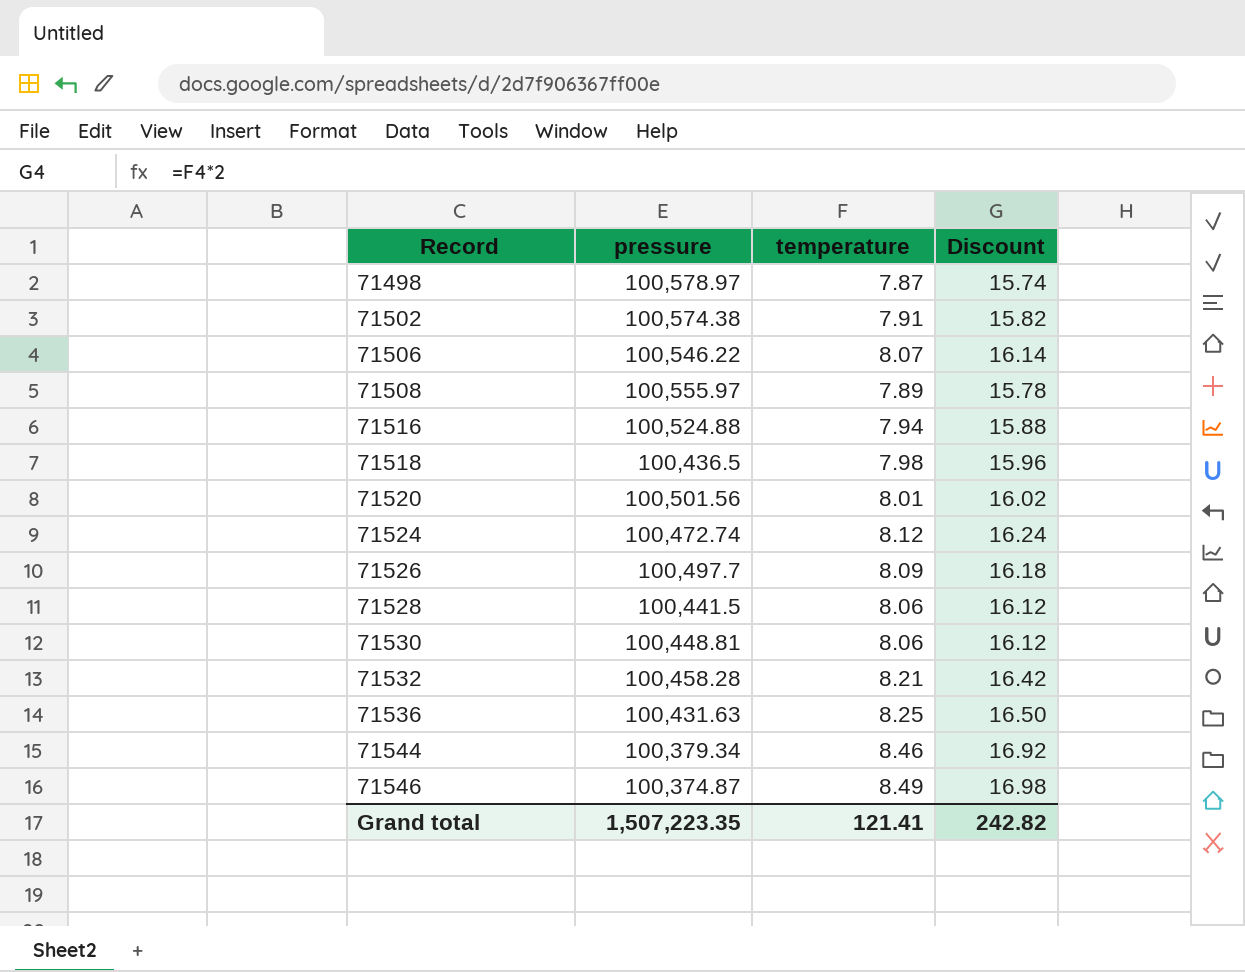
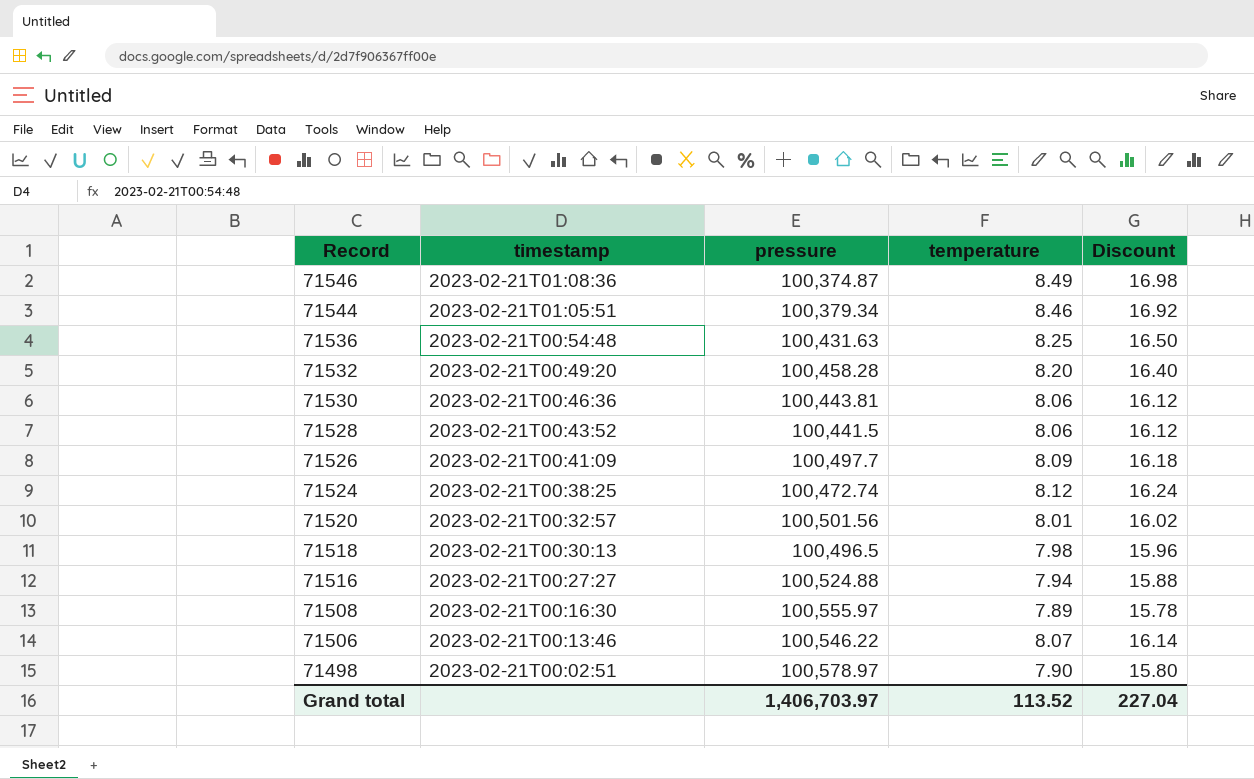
row order: Record ascending -> Record descending
column timestamp | position: none -> 2
row 71502: 100,574.38 | 7.91 | 15.82 -> none
71532 | temperature: 8.21 -> 8.20
71532 | Discount: 16.42 -> 16.40
71530 | pressure: 100,448.81 -> 100,443.81
71518 | pressure: 100,436.5 -> 100,496.5
71498 | temperature: 7.87 -> 7.90
71498 | Discount: 15.74 -> 15.80
Grand total | pressure: 1,507,223.35 -> 1,406,703.97
Grand total | temperature: 121.41 -> 113.52
Grand total | Discount: 242.82 -> 227.04

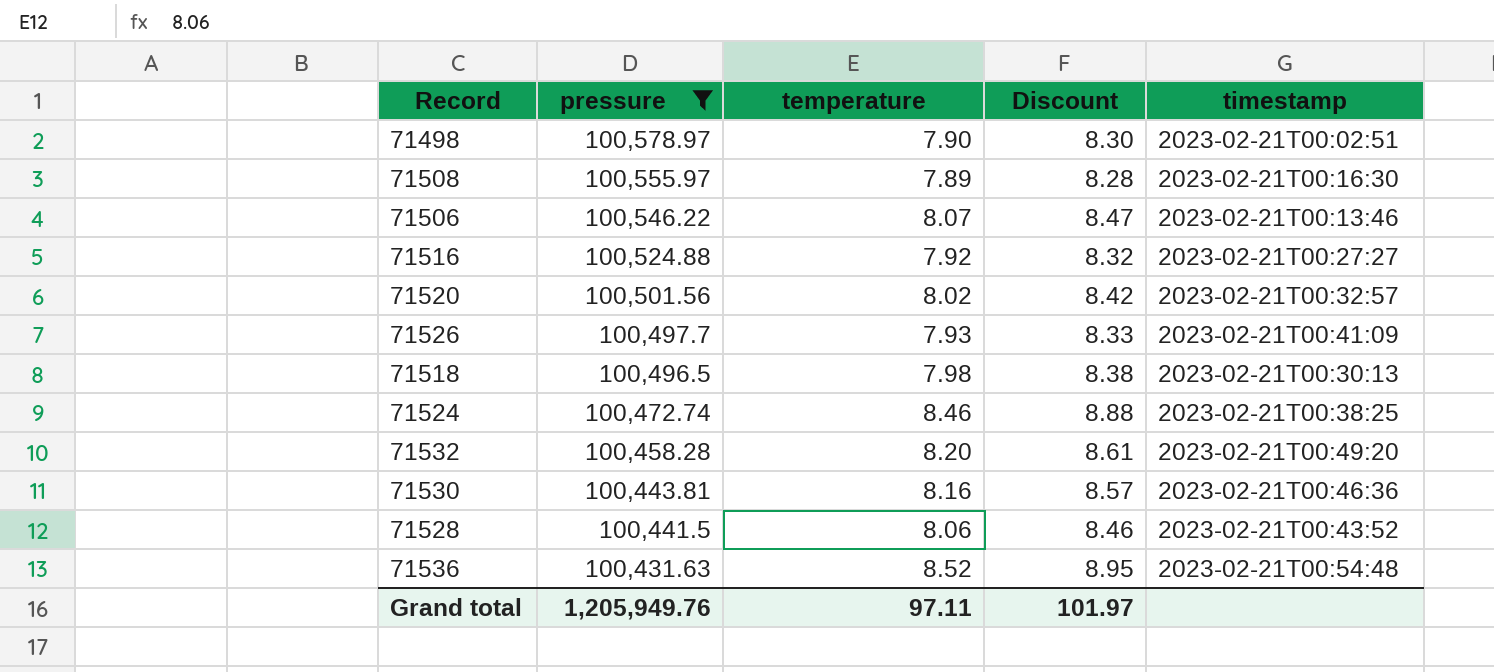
filter: none -> pressure >= 100,431.63
row order: Record descending -> pressure descending
column Discount | formula: [temperature] * 2 -> [temperature] * 1.05
column timestamp | position: 2 -> 5
71516 | temperature: 7.94 -> 7.92
71520 | temperature: 8.01 -> 8.02
71526 | temperature: 8.09 -> 7.93
71524 | temperature: 8.12 -> 8.46
71530 | temperature: 8.06 -> 8.16
71536 | temperature: 8.25 -> 8.52
Grand total | pressure: 1,406,703.97 -> 1,205,949.76
Grand total | temperature: 113.52 -> 97.11
Grand total | Discount: 227.04 -> 101.97

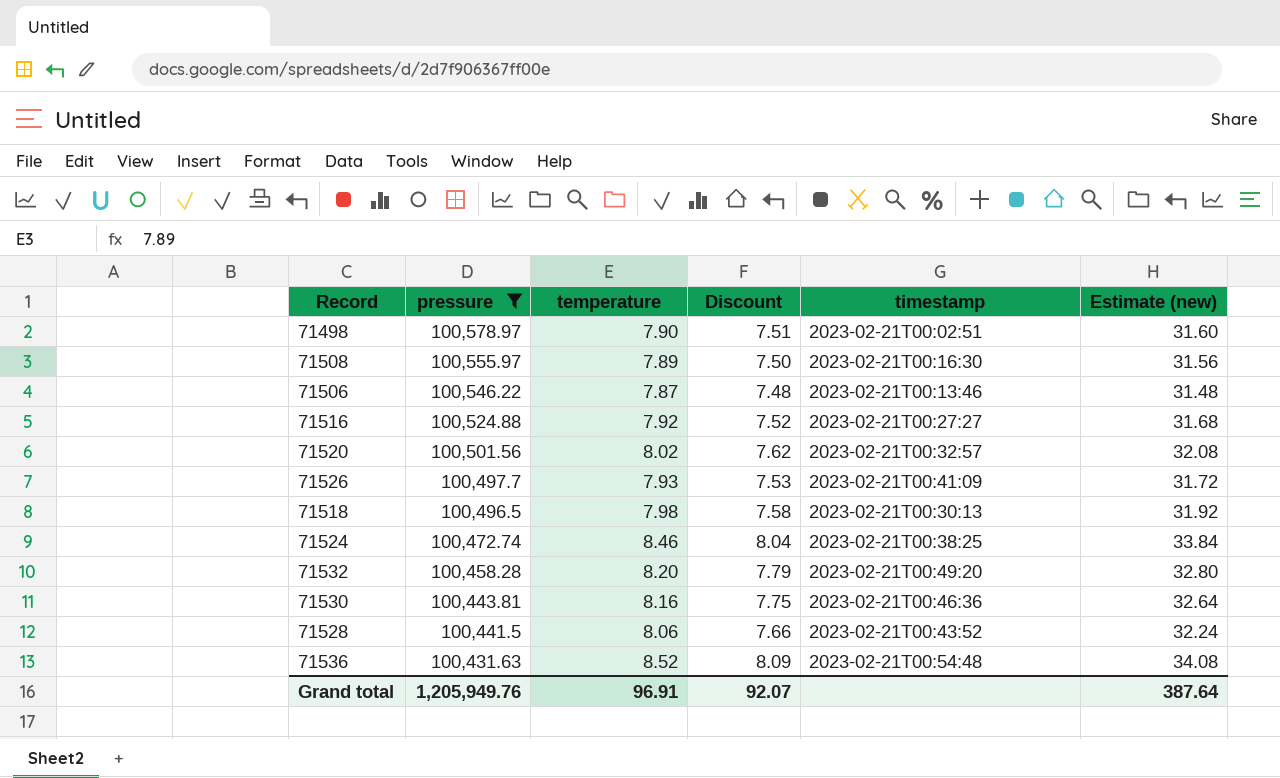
column Discount | formula: [temperature] * 1.05 -> [temperature] * 0.95
column Estimate (new) | formula: none -> [temperature] * 4
71506 | temperature: 8.07 -> 7.87
Grand total | temperature: 97.11 -> 96.91
Grand total | Discount: 101.97 -> 92.07

